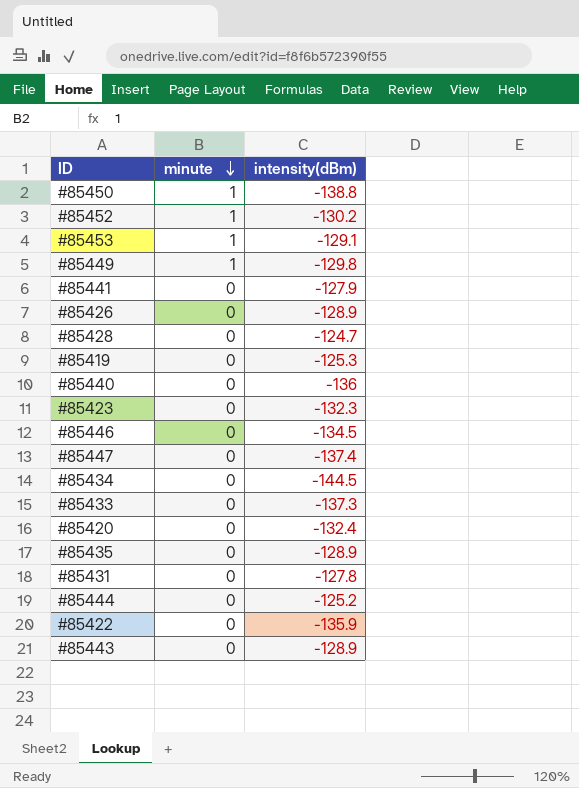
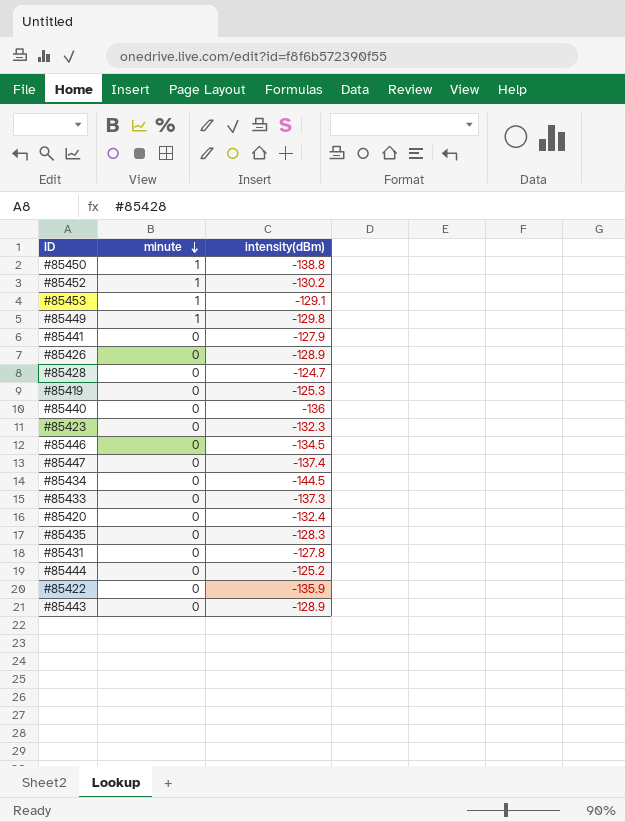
#85435 | intensity(dBm): -128.9 -> -128.3

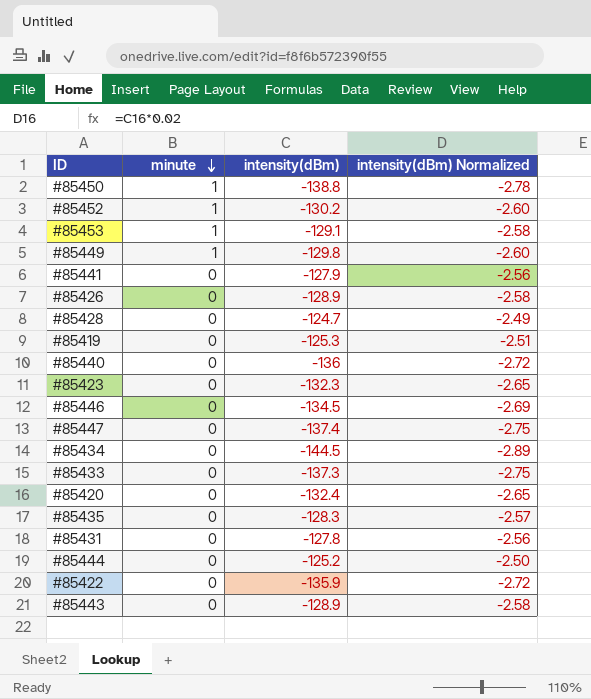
column intensity(dBm) Normalized | formula: none -> [intensity(dBm)] * 0.02

